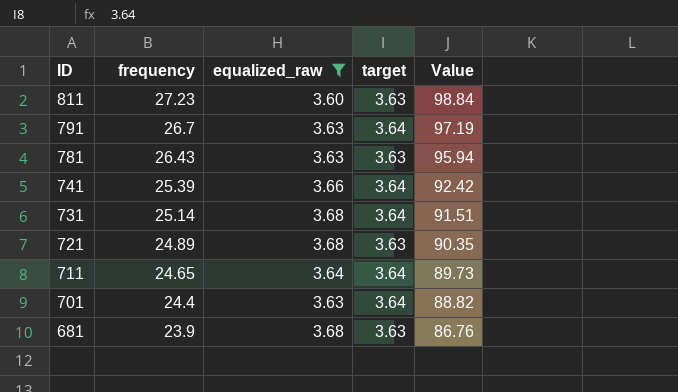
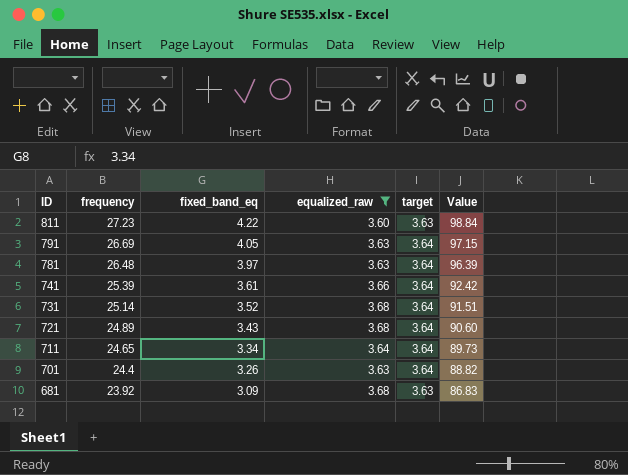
column fixed_band_eq | position: none -> 3
791 | frequency: 26.7 -> 26.69
791 | Value: 97.19 -> 97.15
781 | frequency: 26.43 -> 26.48
781 | target: 3.63 -> 3.64
781 | Value: 95.94 -> 96.39
721 | target: 3.63 -> 3.64
721 | Value: 90.35 -> 90.60
681 | frequency: 23.9 -> 23.92
681 | Value: 86.76 -> 86.83

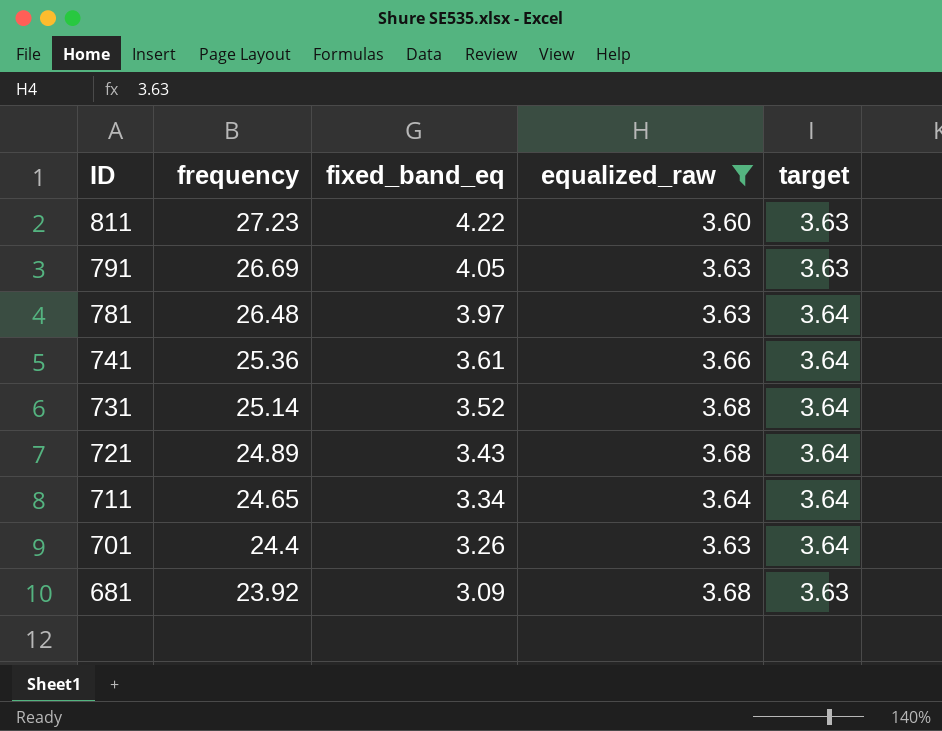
column Value | formula: [frequency] * [target] -> none
791 | target: 3.64 -> 3.63
741 | frequency: 25.39 -> 25.36

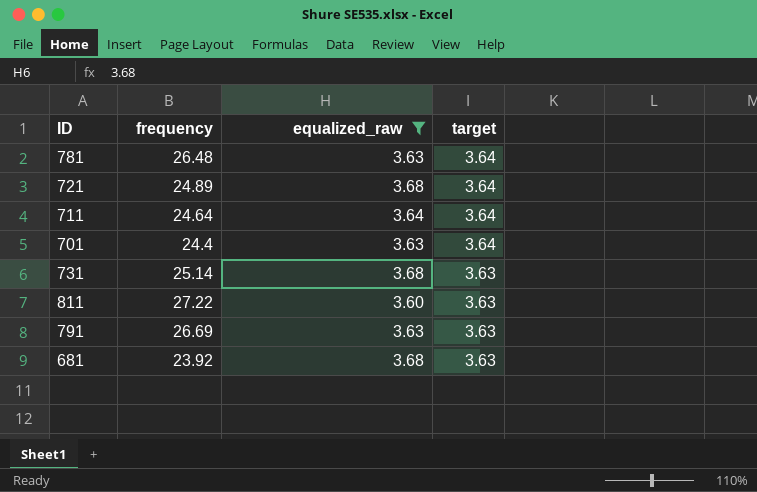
row order: ID descending -> target descending
column fixed_band_eq | position: 3 -> none
row 741: 25.36 | 3.61 | 3.66 | 3.64 -> none
711 | frequency: 24.65 -> 24.64
731 | target: 3.64 -> 3.63
811 | frequency: 27.23 -> 27.22

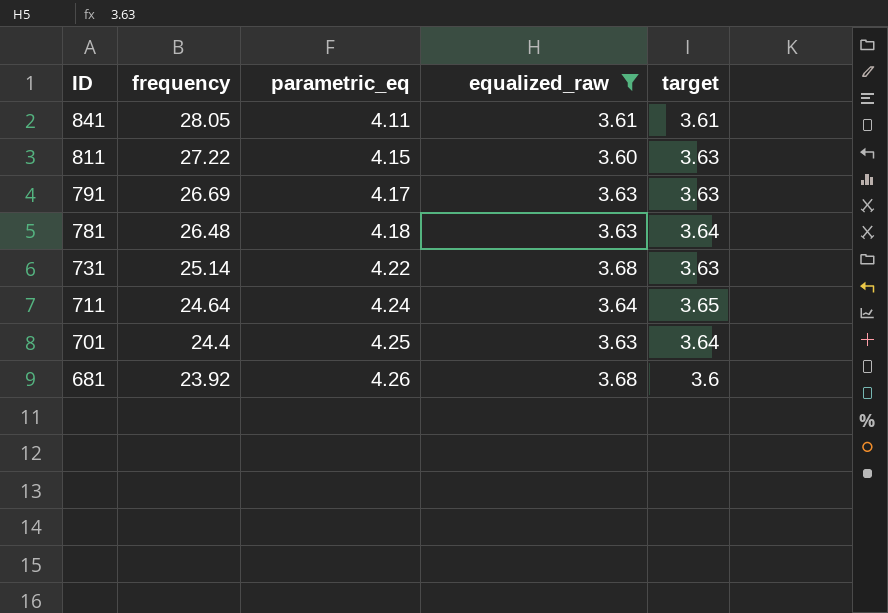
row order: target descending -> ID descending
column parametric_eq | position: none -> 3
row 721: 24.89 | 3.68 | 3.64 -> none
row 841: none -> 28.05 | 4.11 | 3.61 | 3.61
711 | target: 3.64 -> 3.65
681 | target: 3.63 -> 3.6

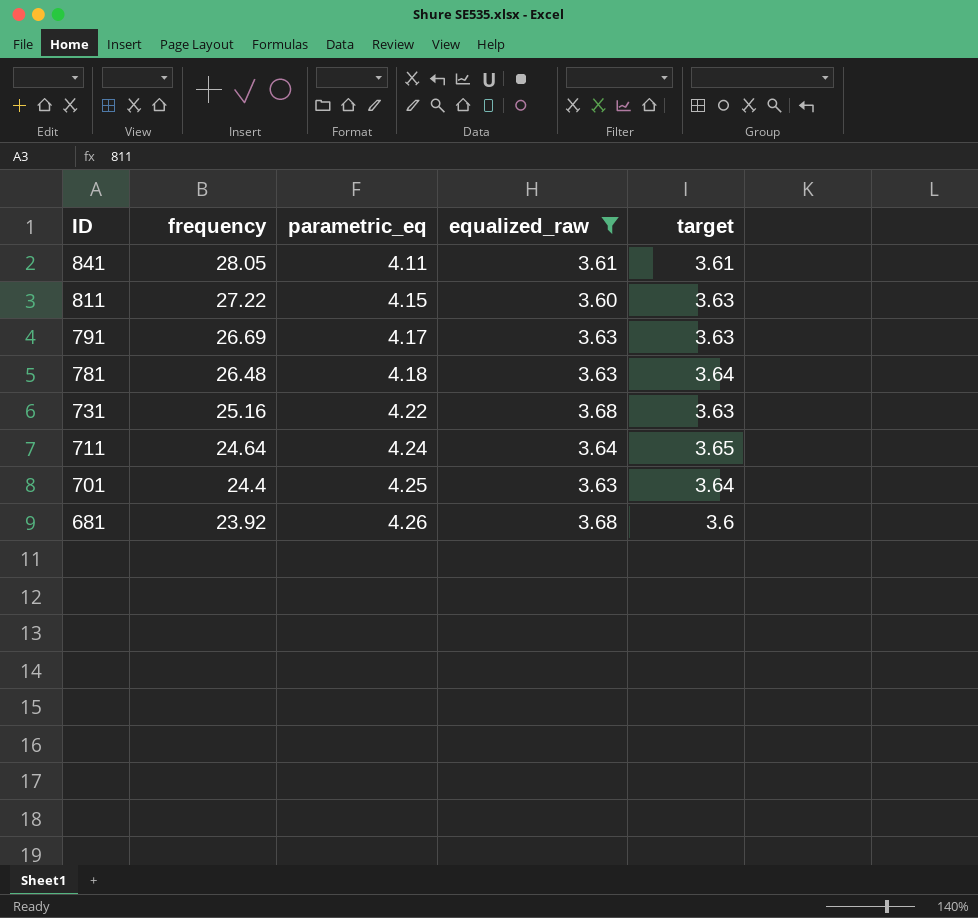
731 | frequency: 25.14 -> 25.16

